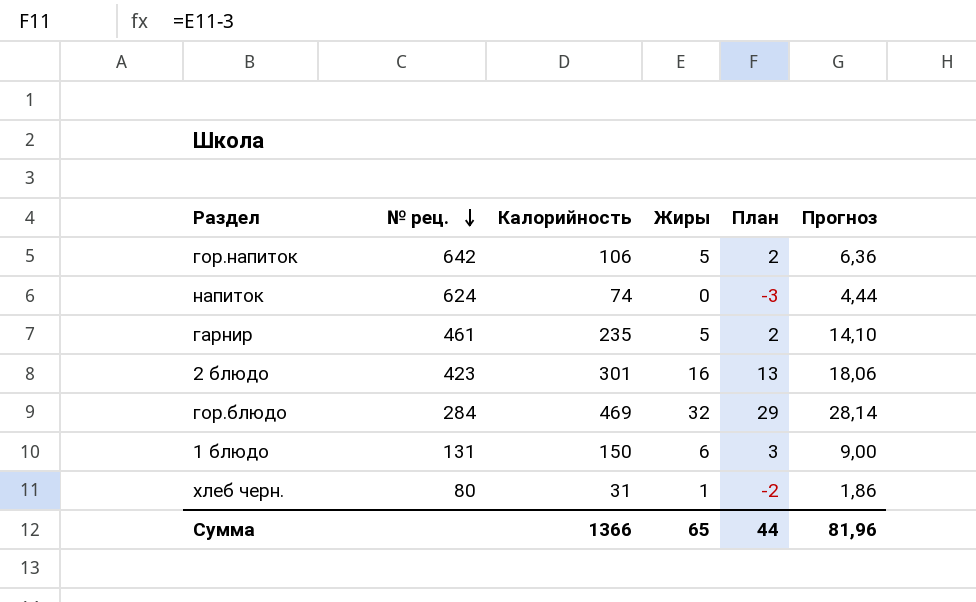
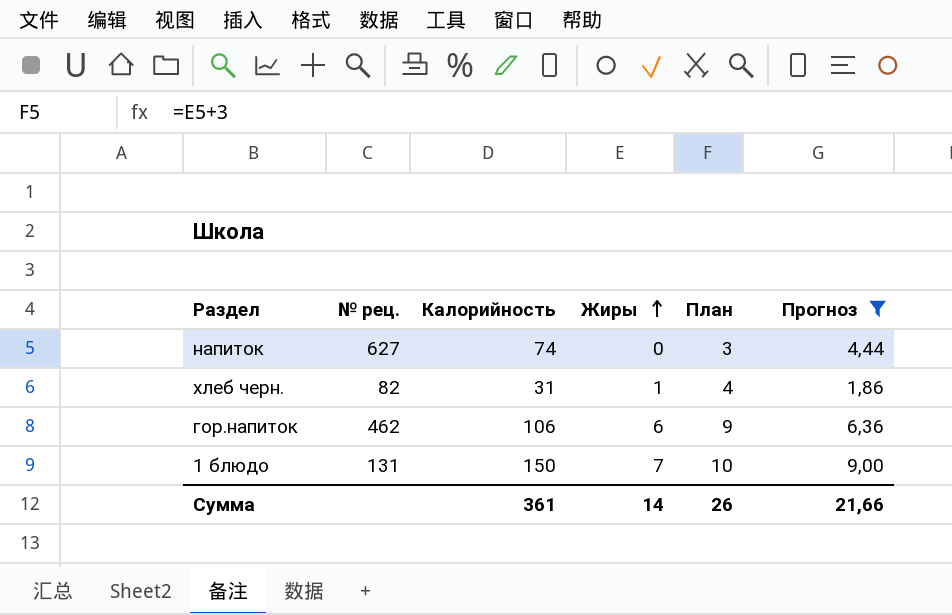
filter: none -> Прогноз <= 9,00
row order: № рец. descending -> Жиры ascending
column План | formula: [Жиры] - 3 -> [Жиры] + 3
напиток | № рец.: 624 -> 627
хлеб черн. | № рец.: 80 -> 82
гор.напиток | № рец.: 642 -> 462
гор.напиток | Жиры: 5 -> 6
1 блюдо | Жиры: 6 -> 7
Сумма | Калорийность: 1366 -> 361
Сумма | Жиры: 65 -> 14
Сумма | План: 44 -> 26
Сумма | Прогноз: 81,96 -> 21,66

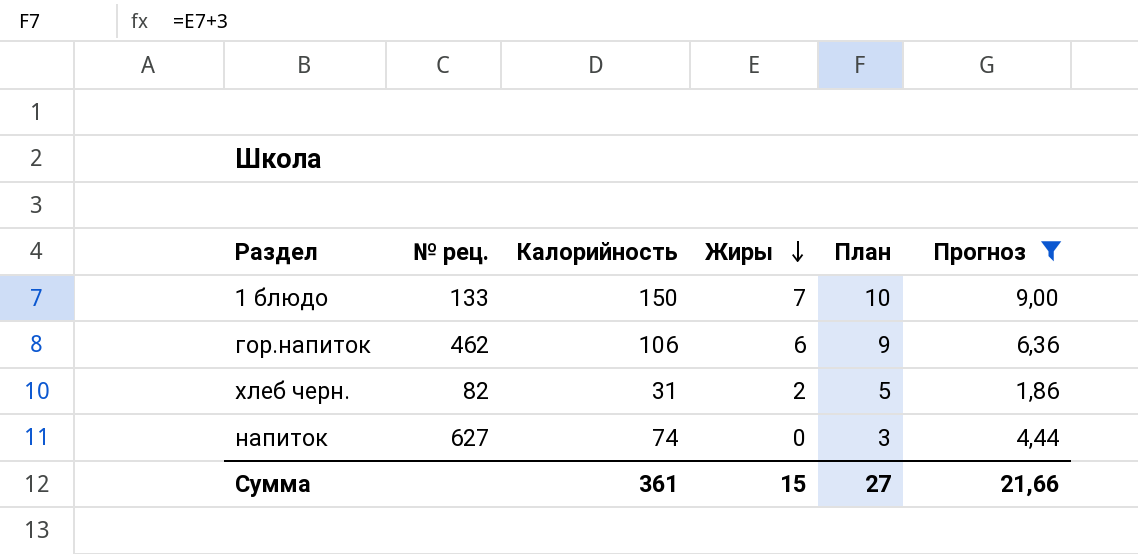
row order: Жиры ascending -> Жиры descending
1 блюдо | № рец.: 131 -> 133
хлеб черн. | Жиры: 1 -> 2
хлеб черн. | План: 4 -> 5
Сумма | Жиры: 14 -> 15
Сумма | План: 26 -> 27

